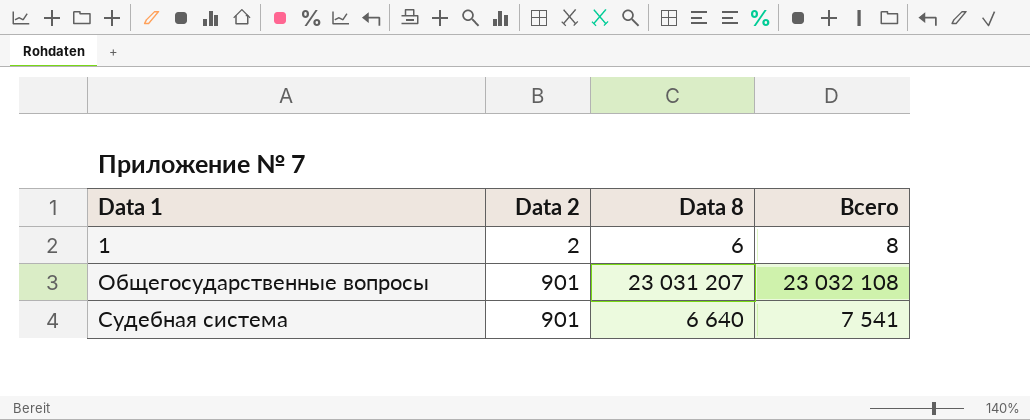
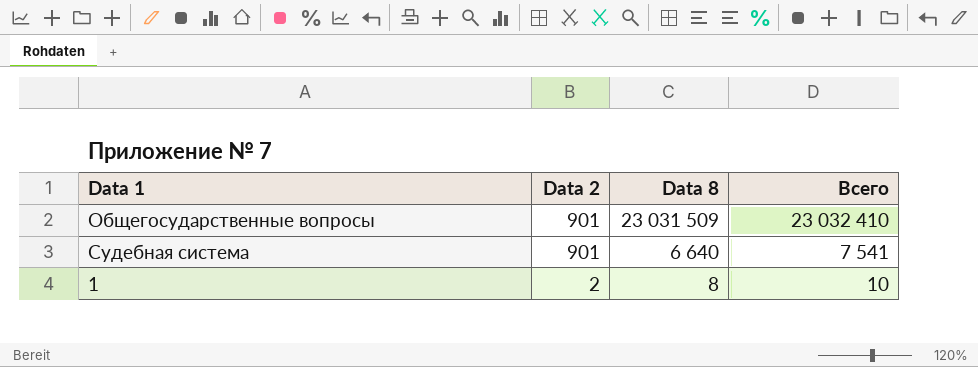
row order: Data 1 ascending -> Data 2 descending
Общегосударственные вопросы | Data 8: 23 031 207 -> 23 031 509
Общегосударственные вопросы | Всего: 23 032 108 -> 23 032 410
1 | Data 8: 6 -> 8
1 | Всего: 8 -> 10

